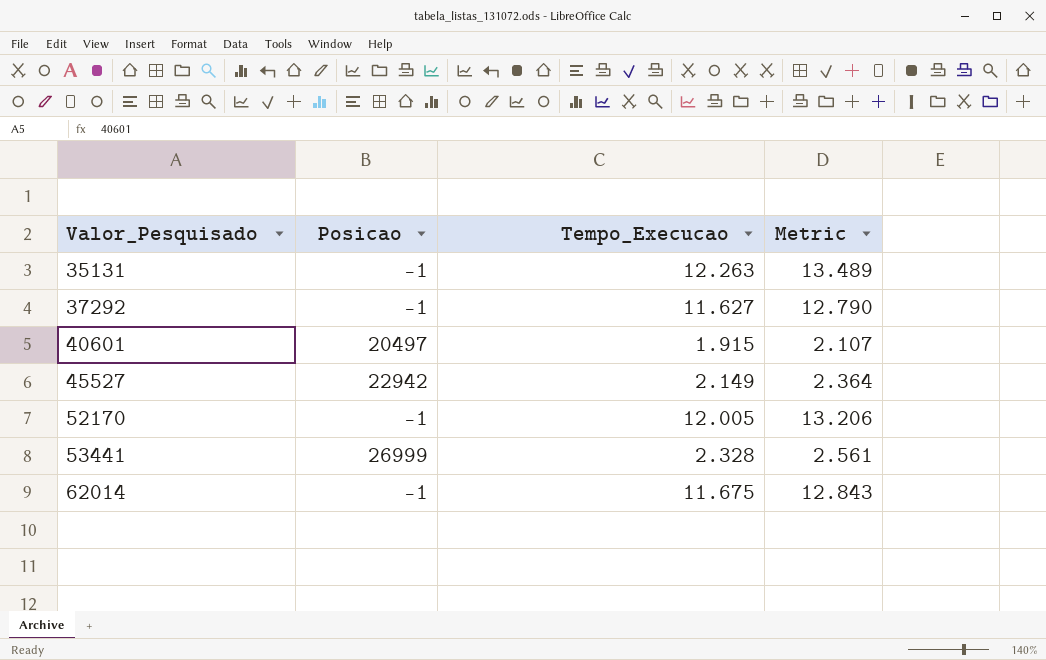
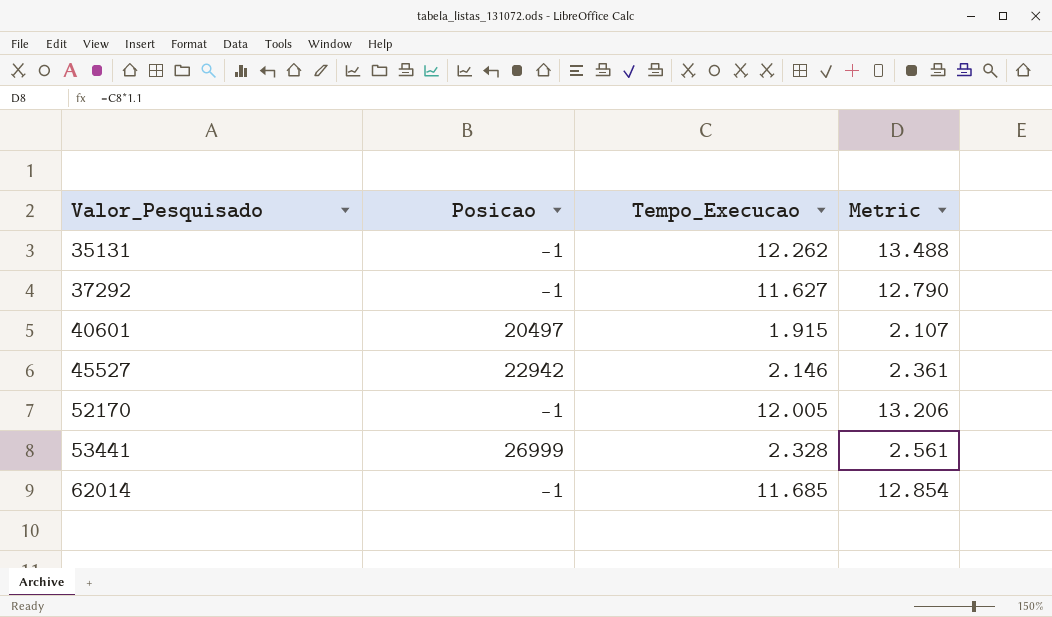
35131 | Tempo_Execucao: 12.263 -> 12.262
35131 | Metric: 13.489 -> 13.488
45527 | Tempo_Execucao: 2.149 -> 2.146
45527 | Metric: 2.364 -> 2.361
62014 | Tempo_Execucao: 11.675 -> 11.685
62014 | Metric: 12.843 -> 12.854

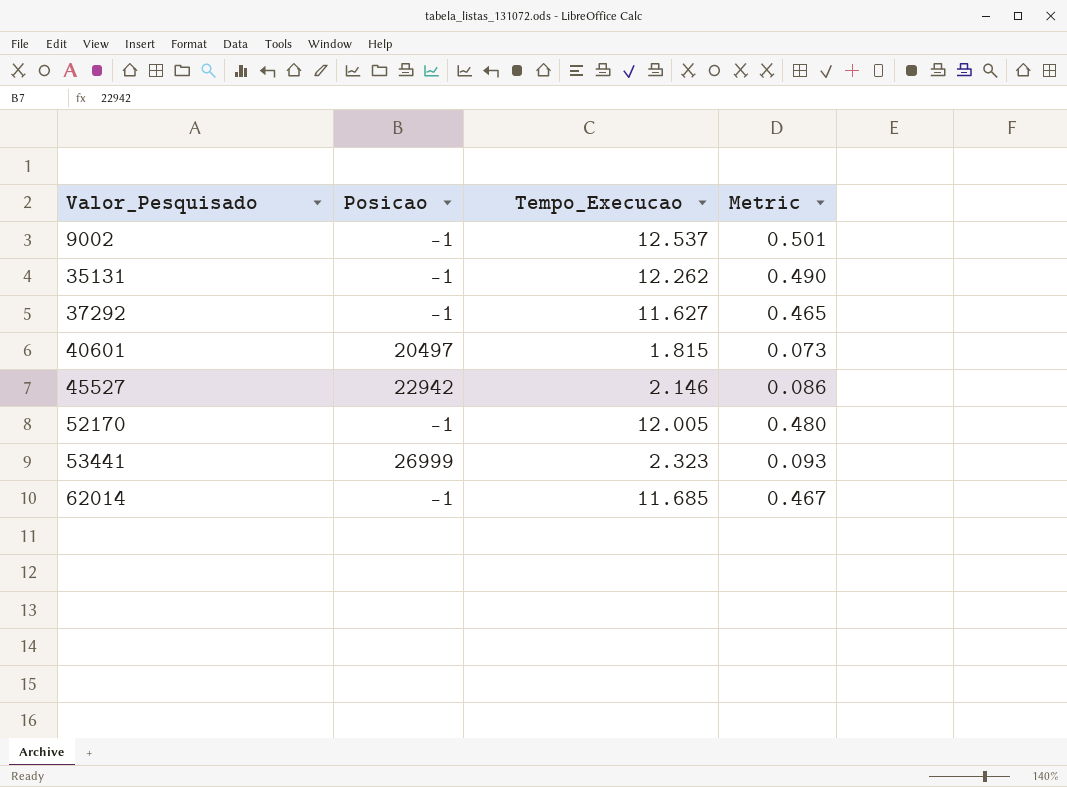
column Metric | formula: [Tempo_Execucao] * 1.1 -> [Tempo_Execucao] * 0.04
row 9002: none -> -1 | 12.537 | 0.501
40601 | Tempo_Execucao: 1.915 -> 1.815
53441 | Tempo_Execucao: 2.328 -> 2.323

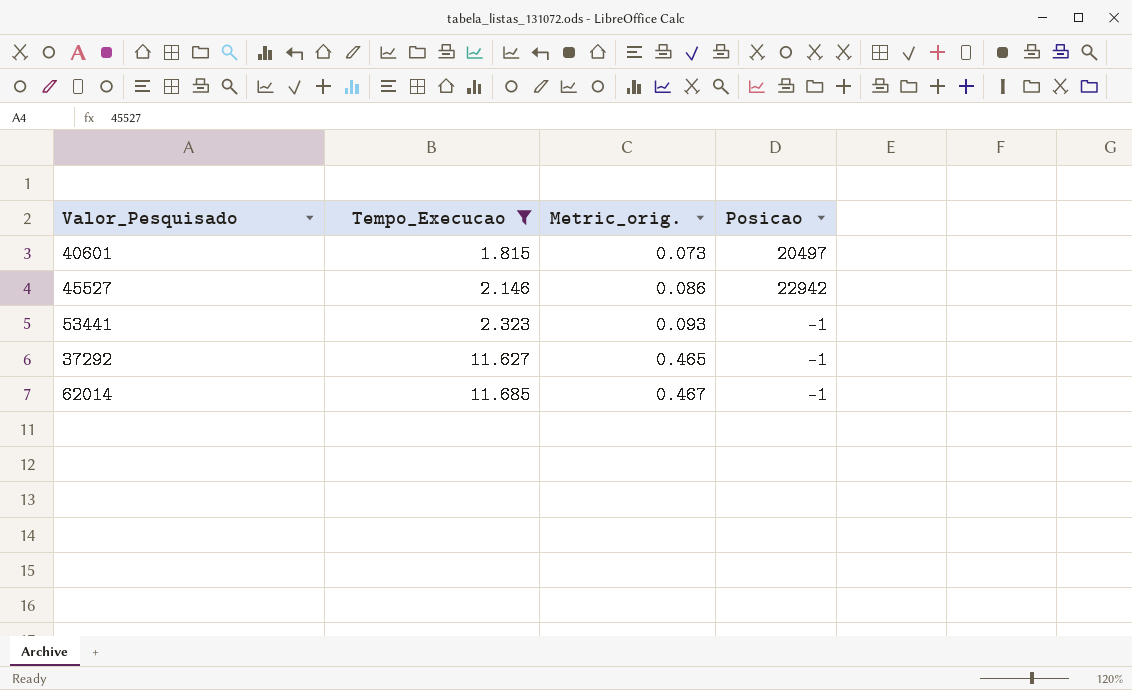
filter: none -> Tempo_Execucao <= 11.685
row order: Valor_Pesquisado ascending -> Tempo_Execucao ascending
column name: Metric -> Metric_orig.
column Posicao | position: 2 -> 4
53441 | Posicao: 26999 -> -1

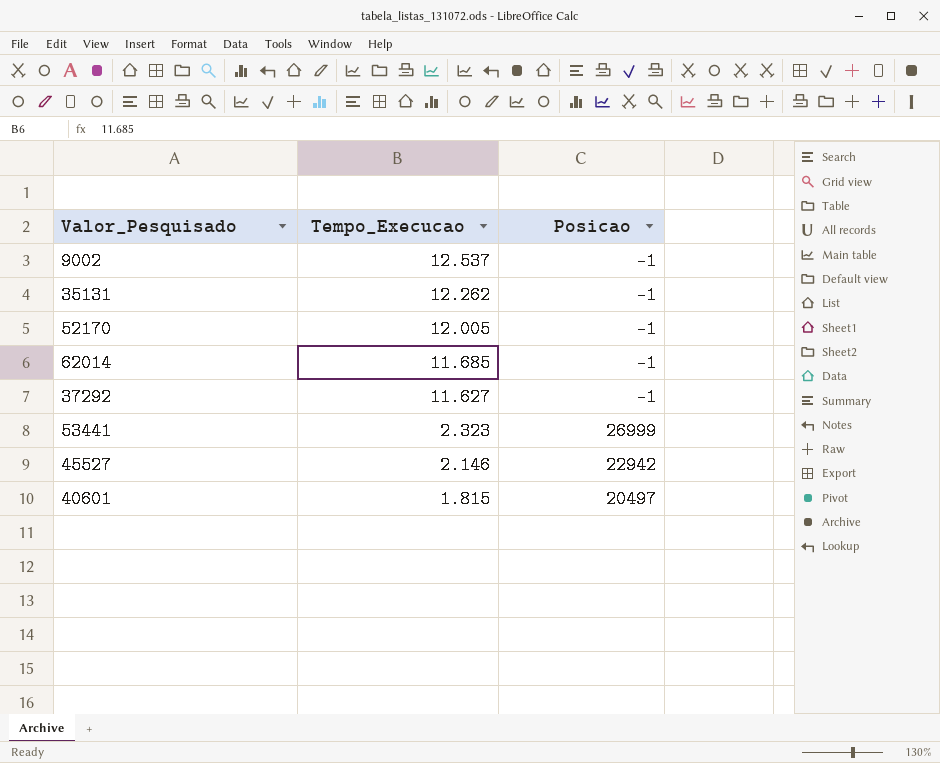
filter: Tempo_Execucao <= 11.685 -> none
row order: Tempo_Execucao ascending -> Tempo_Execucao descending
column Metric_orig. | formula: [Tempo_Execucao] * 0.04 -> none
53441 | Posicao: -1 -> 26999

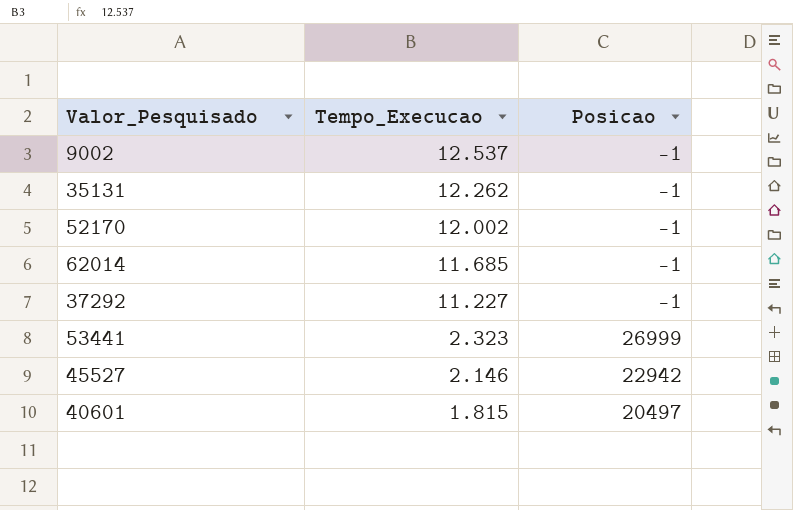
52170 | Tempo_Execucao: 12.005 -> 12.002
37292 | Tempo_Execucao: 11.627 -> 11.227

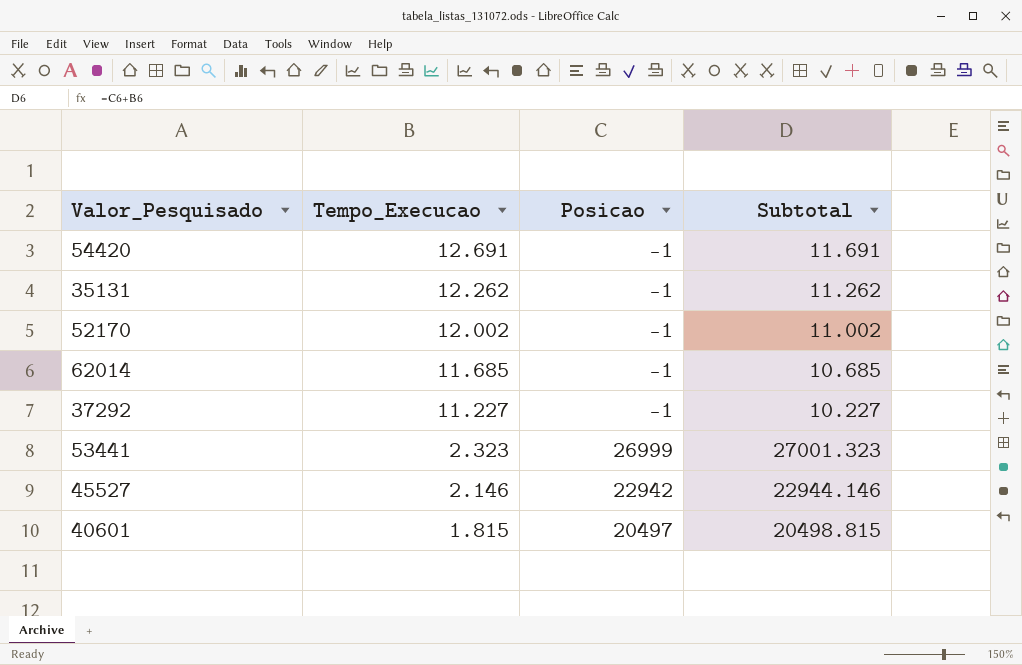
column Subtotal | formula: none -> [Tempo_Execucao] + [Posicao]
row 9002: 12.537 | -1 -> none
row 54420: none -> 12.691 | -1 | 11.691

